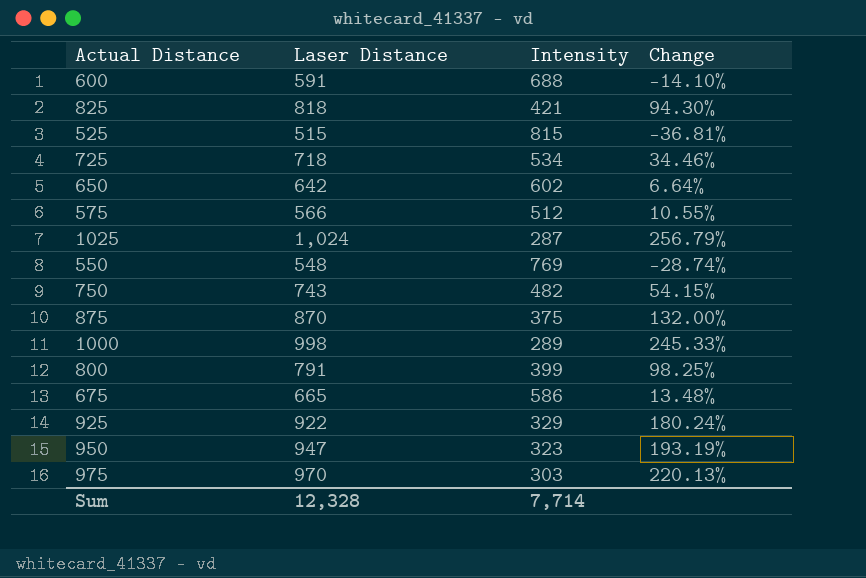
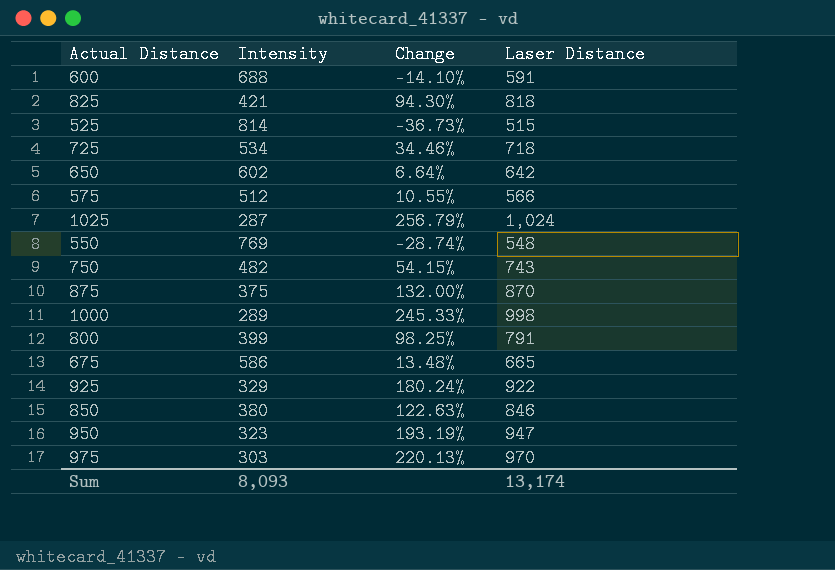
column Laser Distance | position: 2 -> 4
525 | Intensity: 815 -> 814
525 | Change: -36.81% -> -36.73%
row 850: none -> 380 | 122.63% | 846
Sum | Intensity: 7,714 -> 8,093
Sum | Laser Distance: 12,328 -> 13,174

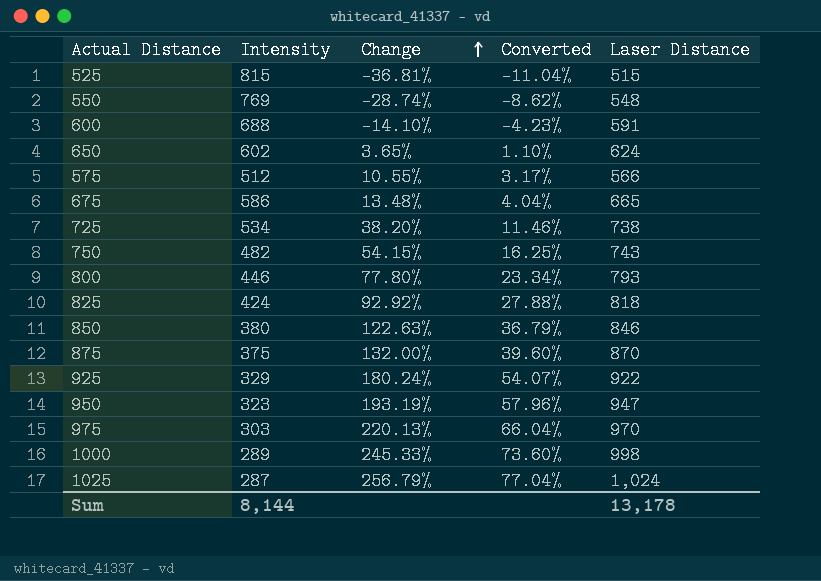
row order: none -> Change ascending
column Converted | formula: none -> [Change] * 0.3
525 | Intensity: 814 -> 815
525 | Change: -36.73% -> -36.81%
650 | Change: 6.64% -> 3.65%
650 | Laser Distance: 642 -> 624
725 | Change: 34.46% -> 38.20%
725 | Laser Distance: 718 -> 738
800 | Intensity: 399 -> 446
800 | Change: 98.25% -> 77.80%
800 | Laser Distance: 791 -> 793
825 | Intensity: 421 -> 424
825 | Change: 94.30% -> 92.92%
Sum | Intensity: 8,093 -> 8,144
Sum | Laser Distance: 13,174 -> 13,178

